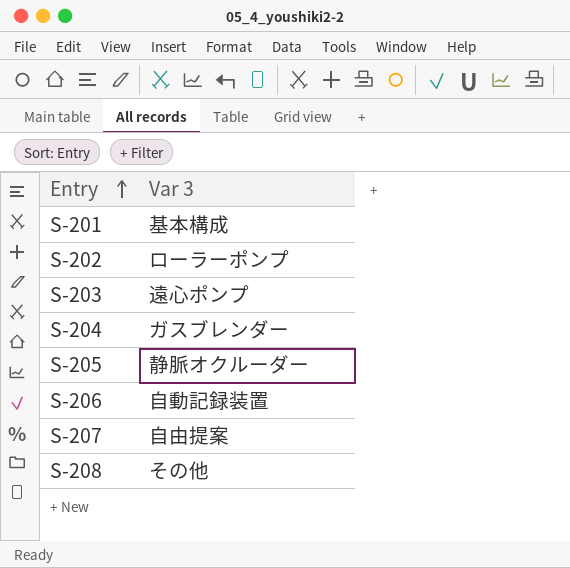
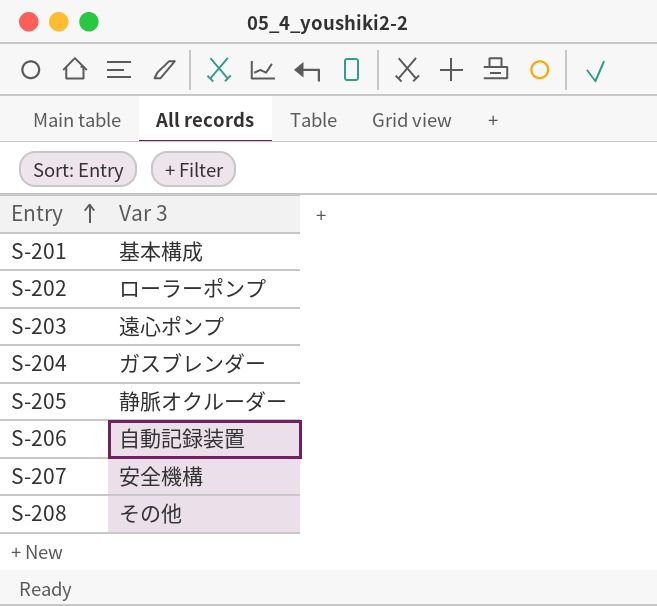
S-207 | Var 3: 自由提案 -> 安全機構

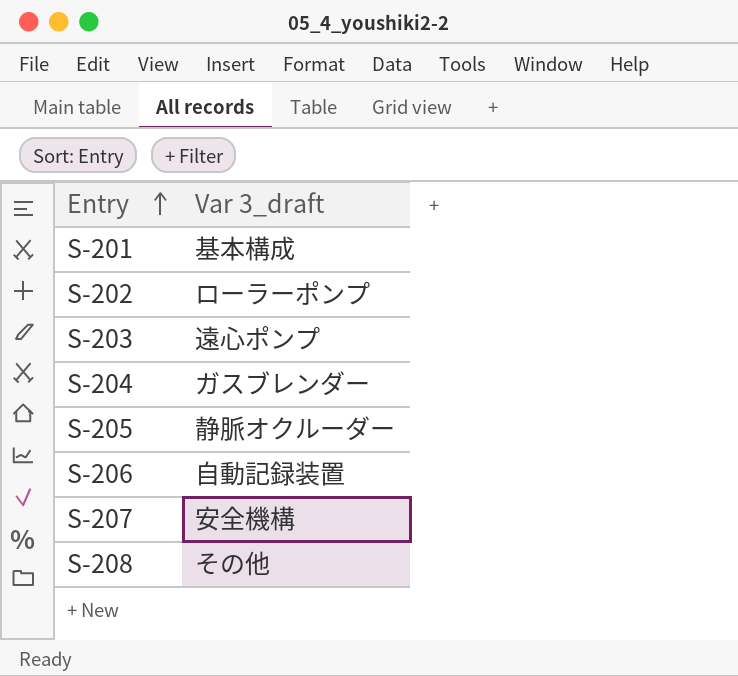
column name: Var 3 -> Var 3_draft

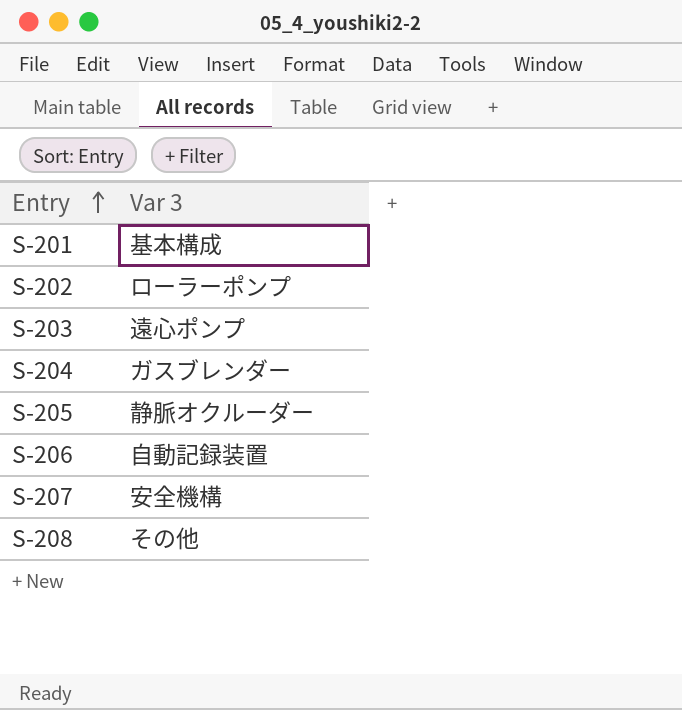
column name: Var 3_draft -> Var 3

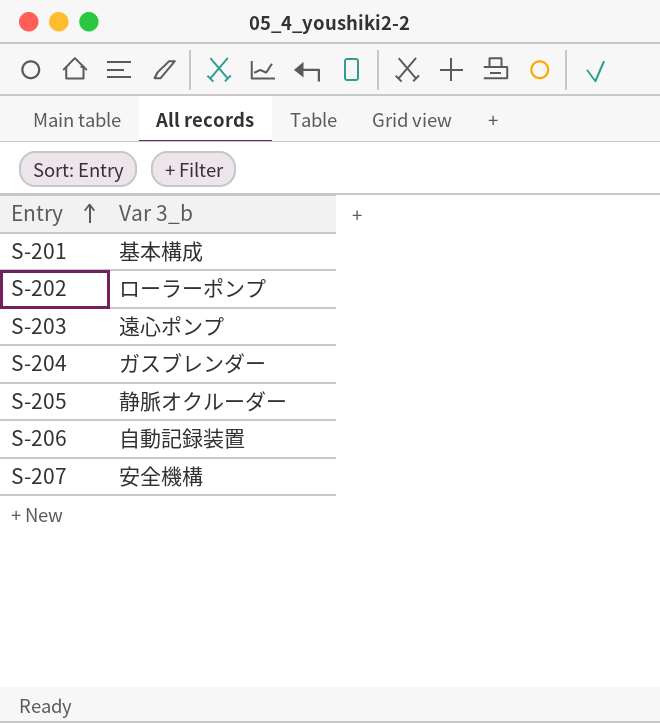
column name: Var 3 -> Var 3_b
row S-208: その他 -> none

